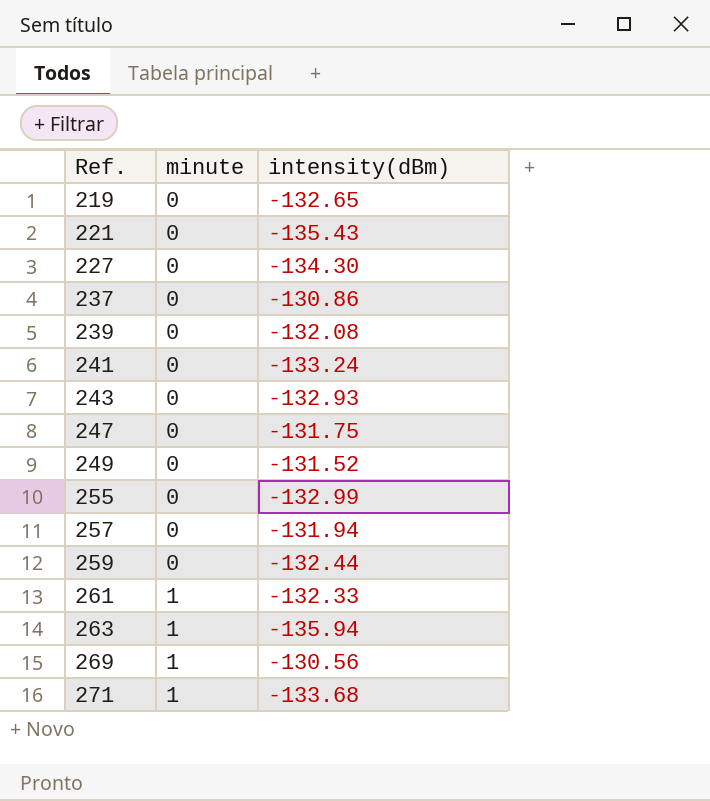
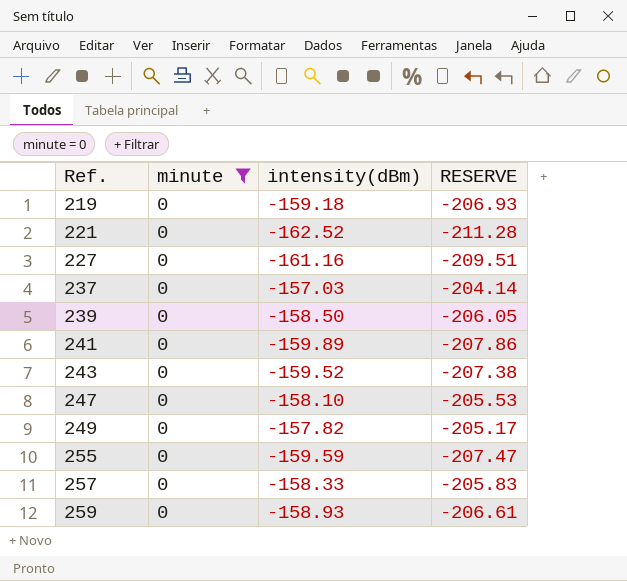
filter: none -> minute = 0
column RESERVE | formula: none -> [intensity(dBm)] * 1.3
219 | intensity(dBm): -132.65 -> -159.18
221 | intensity(dBm): -135.43 -> -162.52
227 | intensity(dBm): -134.30 -> -161.16
237 | intensity(dBm): -130.86 -> -157.03
239 | intensity(dBm): -132.08 -> -158.50
241 | intensity(dBm): -133.24 -> -159.89
243 | intensity(dBm): -132.93 -> -159.52
247 | intensity(dBm): -131.75 -> -158.10
249 | intensity(dBm): -131.52 -> -157.82
255 | intensity(dBm): -132.99 -> -159.59
257 | intensity(dBm): -131.94 -> -158.33
259 | intensity(dBm): -132.44 -> -158.93

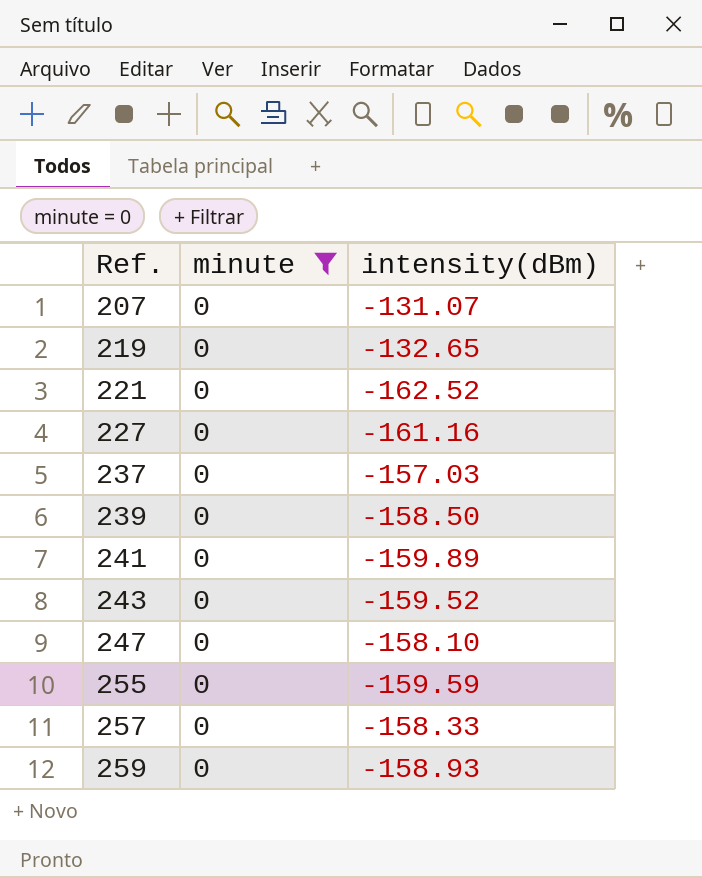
column RESERVE | formula: [intensity(dBm)] * 1.3 -> none
row 249: 0 | -157.82 | -205.17 -> none
row 207: none -> 0 | -131.07
219 | intensity(dBm): -159.18 -> -132.65

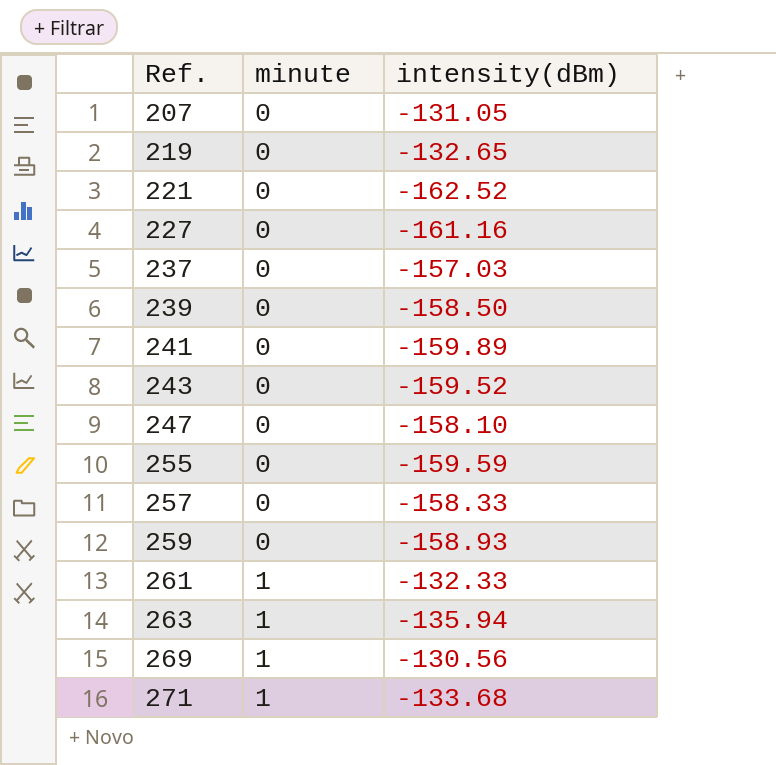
filter: minute = 0 -> none
207 | intensity(dBm): -131.07 -> -131.05

